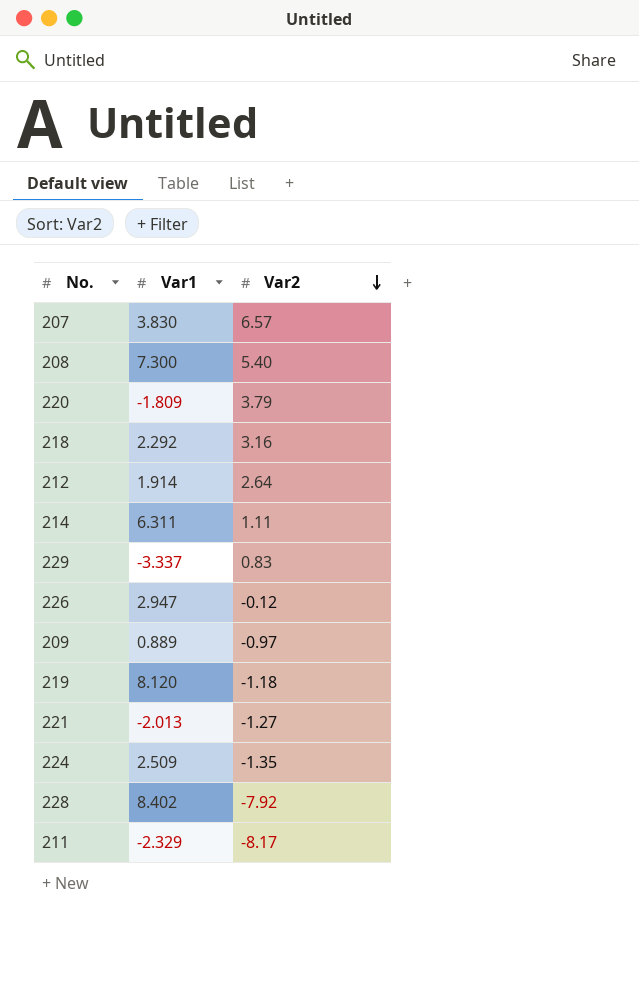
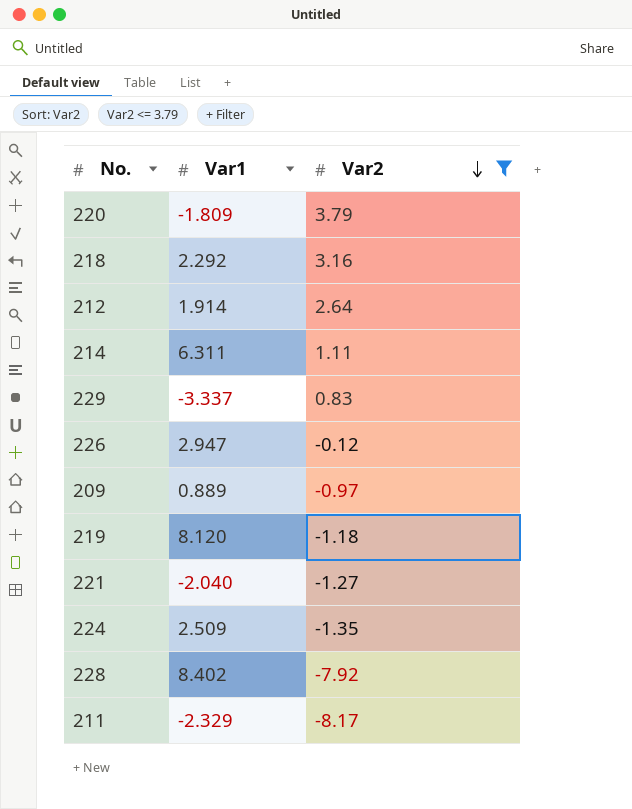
filter: none -> Var2 <= 3.79
221 | Var1: -2.013 -> -2.040

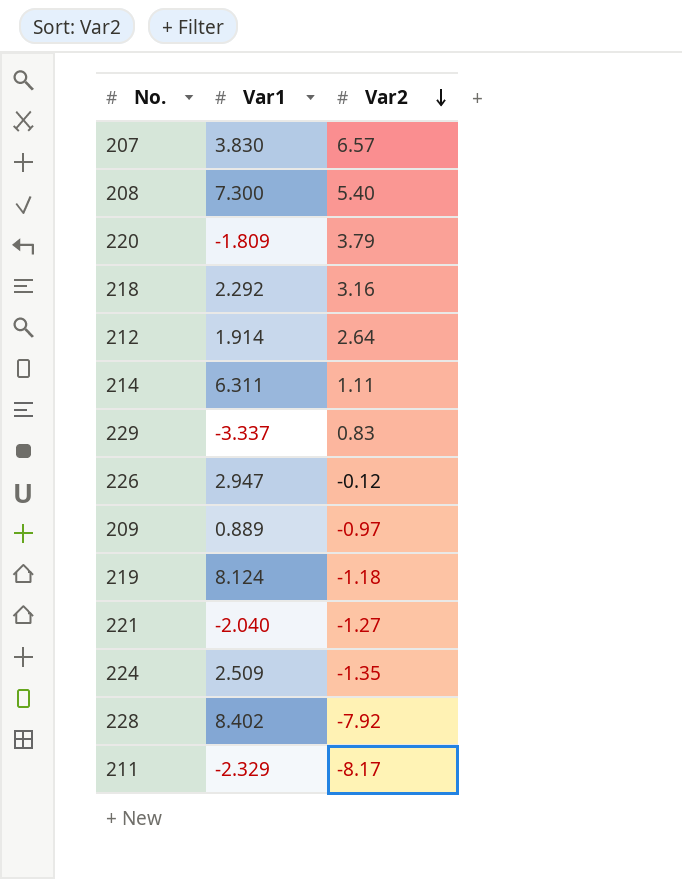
filter: Var2 <= 3.79 -> none
219 | Var1: 8.120 -> 8.124

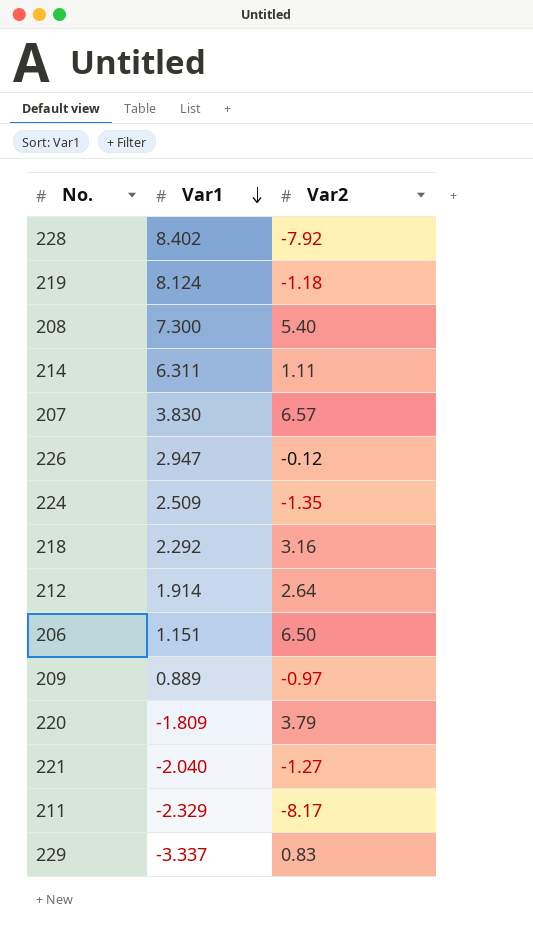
row order: Var2 descending -> Var1 descending
row 206: none -> 1.151 | 6.50

